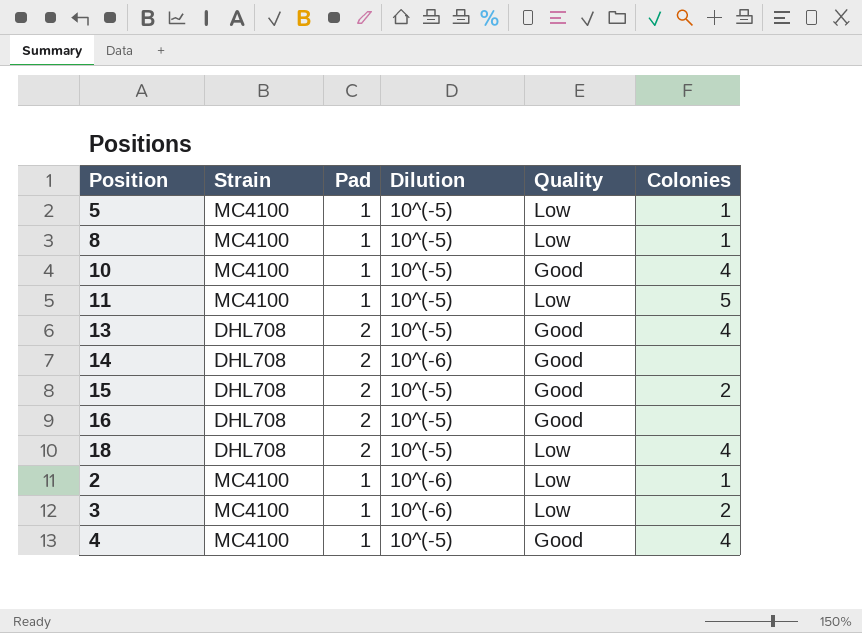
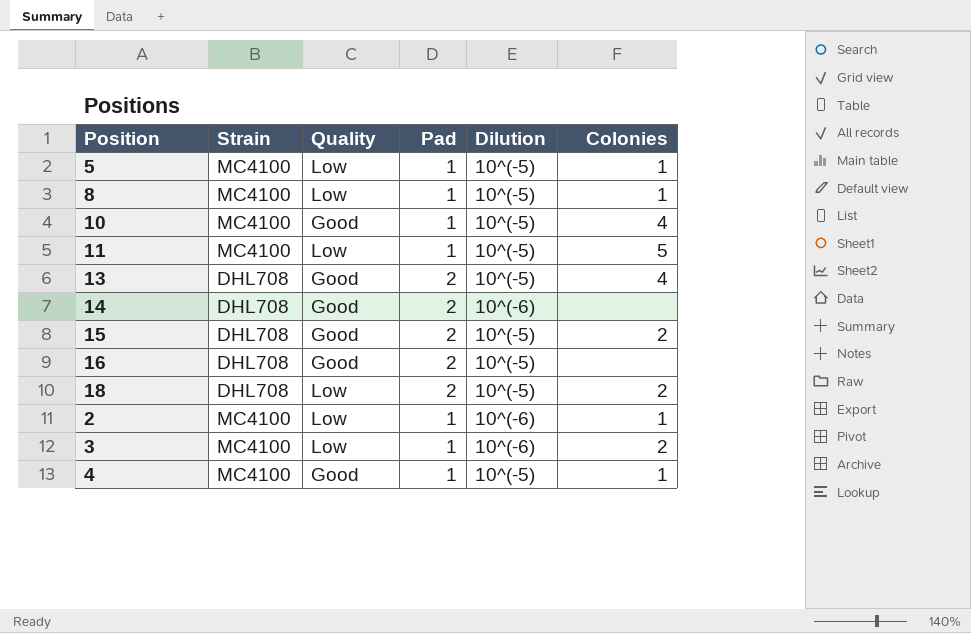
column Quality | position: 5 -> 3
18 | Colonies: 4 -> 2
4 | Colonies: 4 -> 1

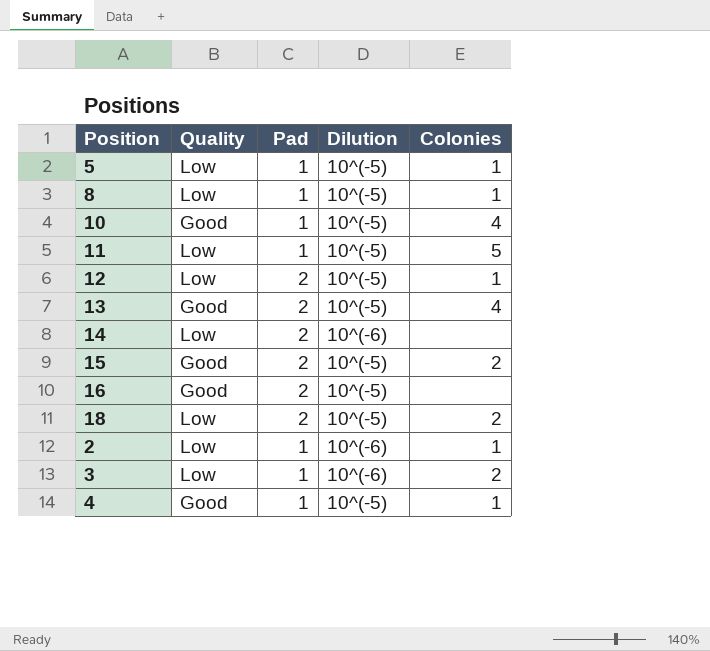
column Strain | position: 2 -> none
row 12: none -> Low | 2 | 10^(-5) | 1
14 | Quality: Good -> Low

